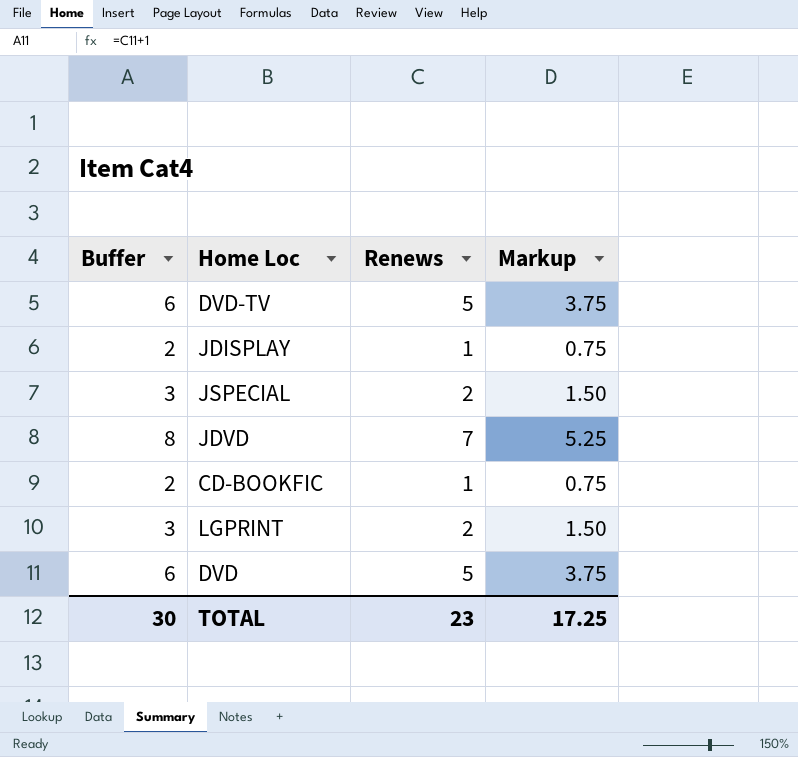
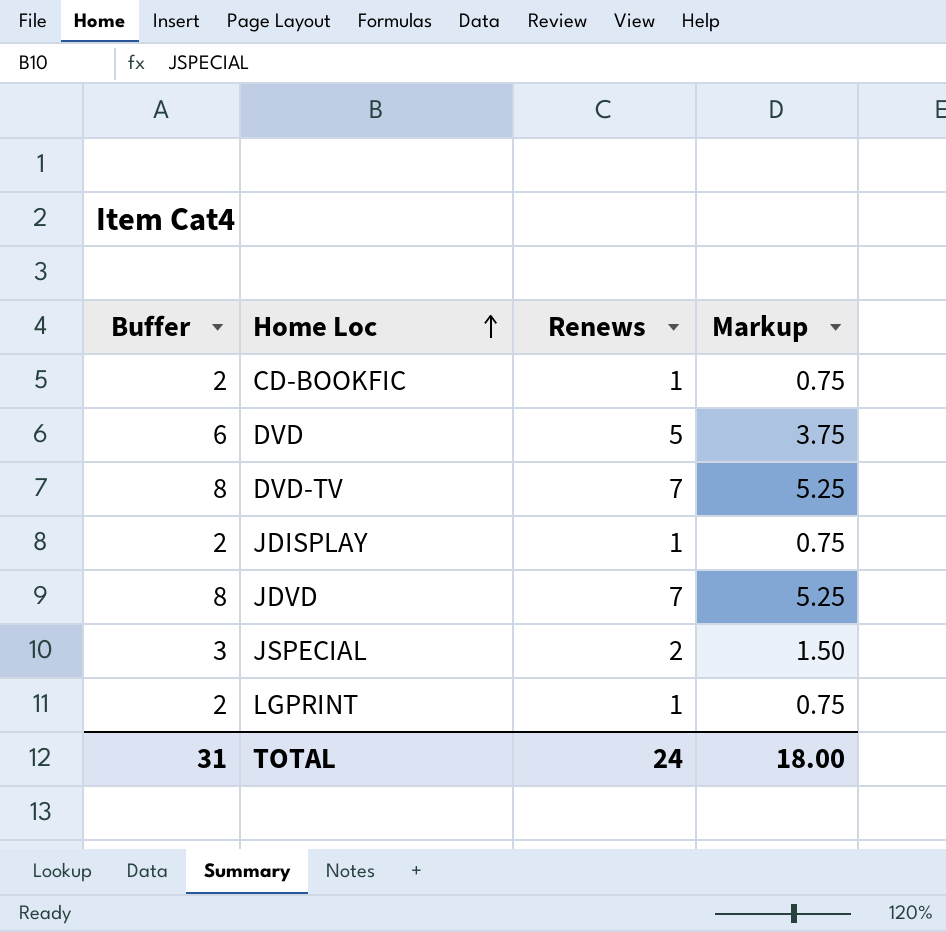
row order: none -> Home Loc ascending
DVD-TV | Buffer: 6 -> 8
DVD-TV | Renews: 5 -> 7
DVD-TV | Markup: 3.75 -> 5.25
LGPRINT | Buffer: 3 -> 2
LGPRINT | Renews: 2 -> 1
LGPRINT | Markup: 1.50 -> 0.75
TOTAL | Buffer: 30 -> 31
TOTAL | Renews: 23 -> 24
TOTAL | Markup: 17.25 -> 18.00

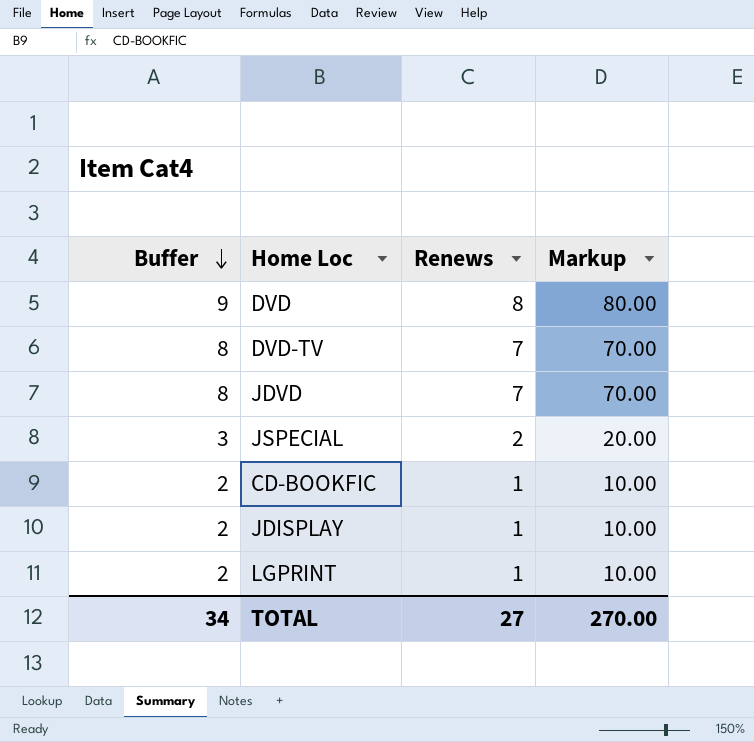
row order: Home Loc ascending -> Buffer descending
column Markup | formula: [Renews] * 0.75 -> [Renews] * 10
DVD | Buffer: 6 -> 9
DVD | Renews: 5 -> 8
TOTAL | Buffer: 31 -> 34
TOTAL | Renews: 24 -> 27
TOTAL | Markup: 18.00 -> 270.00

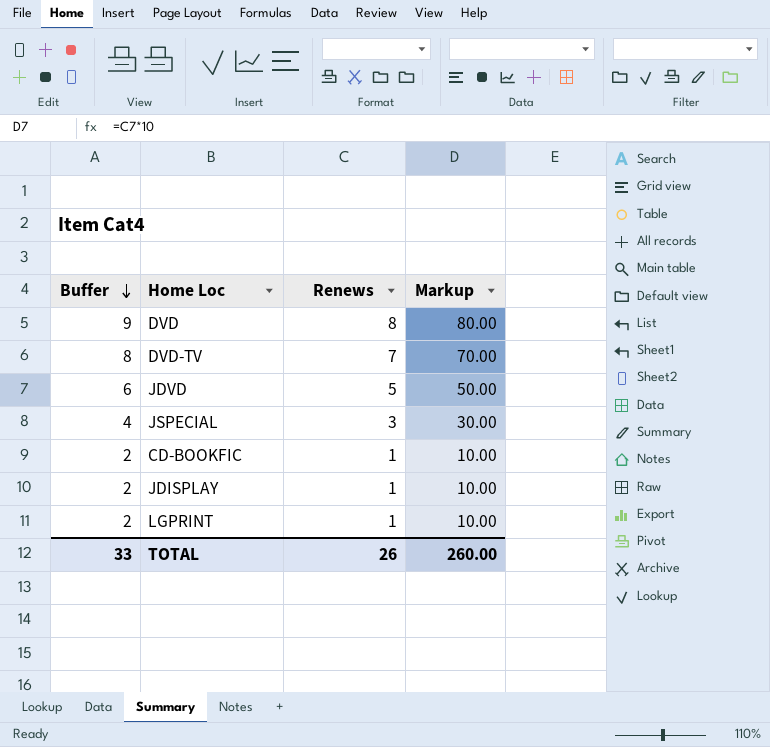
JDVD | Buffer: 8 -> 6
JDVD | Renews: 7 -> 5
JDVD | Markup: 70.00 -> 50.00
JSPECIAL | Buffer: 3 -> 4
JSPECIAL | Renews: 2 -> 3
JSPECIAL | Markup: 20.00 -> 30.00
TOTAL | Buffer: 34 -> 33
TOTAL | Renews: 27 -> 26
TOTAL | Markup: 270.00 -> 260.00

